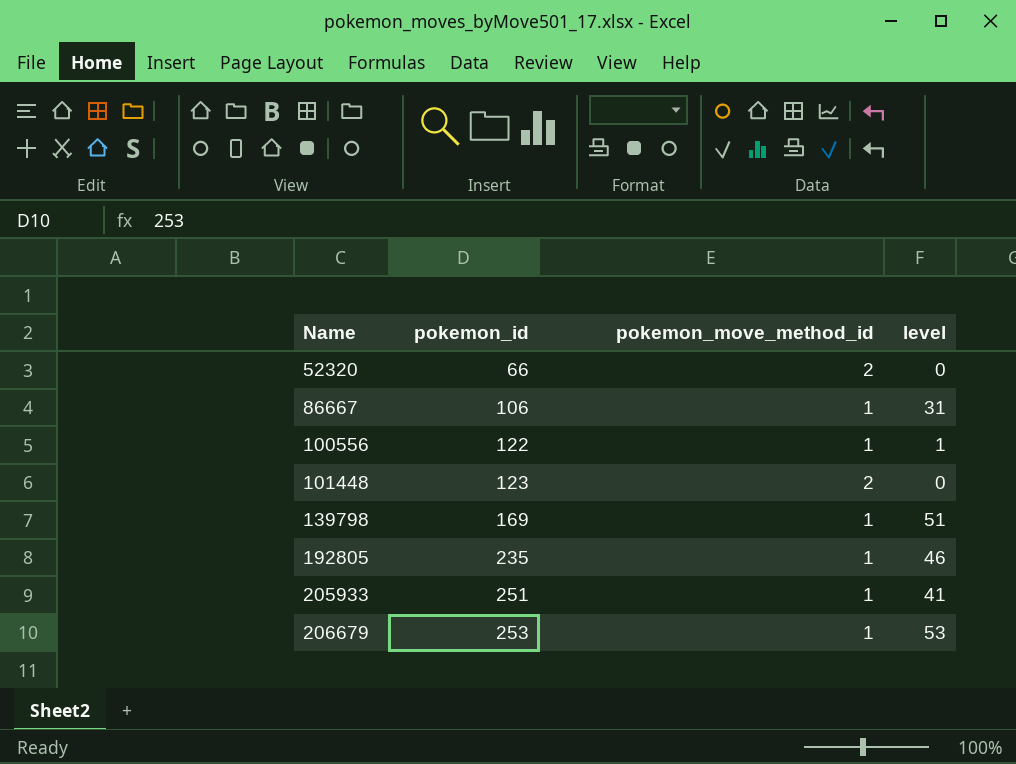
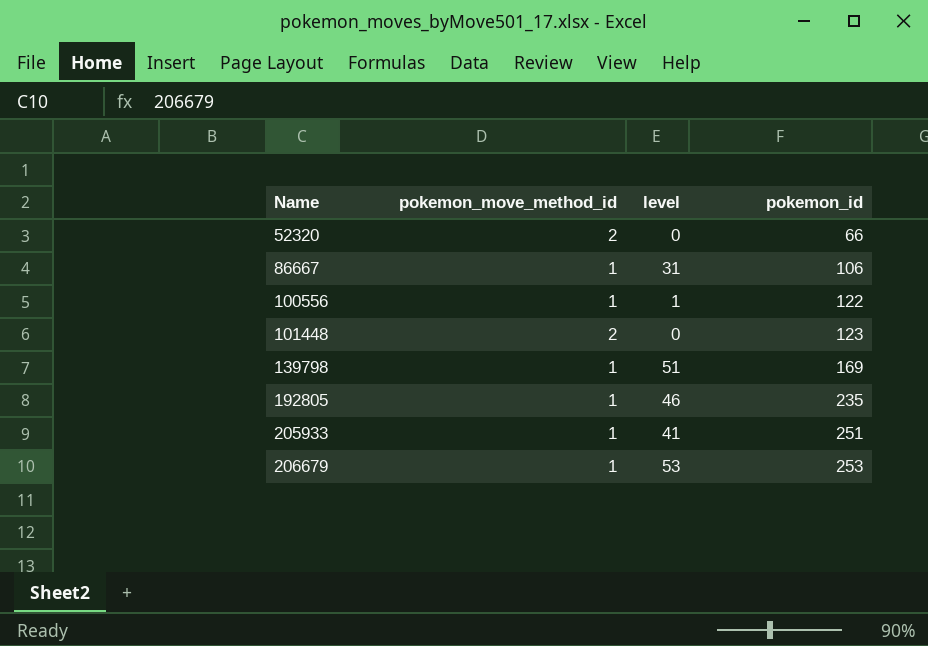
column pokemon_id | position: 2 -> 4

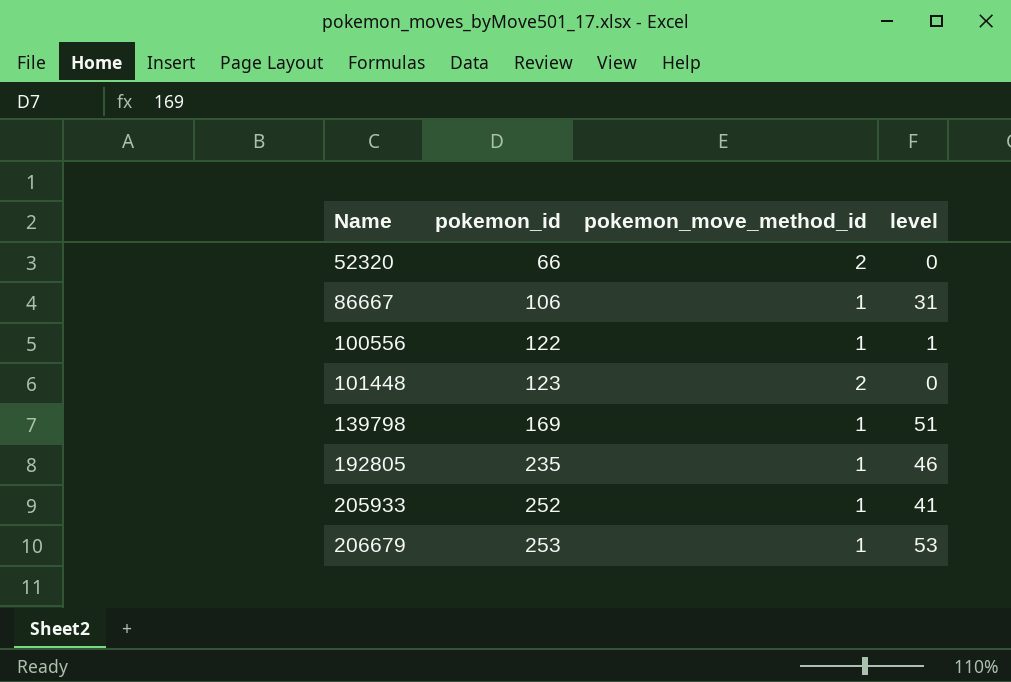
column pokemon_id | position: 4 -> 2
205933 | pokemon_id: 251 -> 252

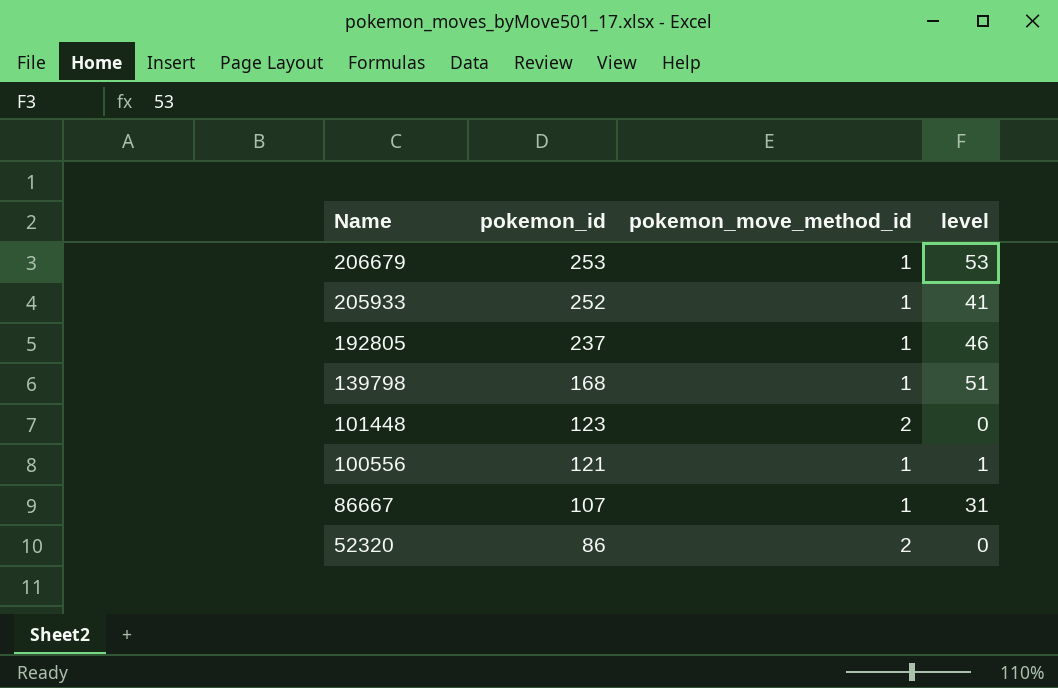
row order: Name ascending -> Name descending
192805 | pokemon_id: 235 -> 237
139798 | pokemon_id: 169 -> 168
100556 | pokemon_id: 122 -> 121
86667 | pokemon_id: 106 -> 107
52320 | pokemon_id: 66 -> 86

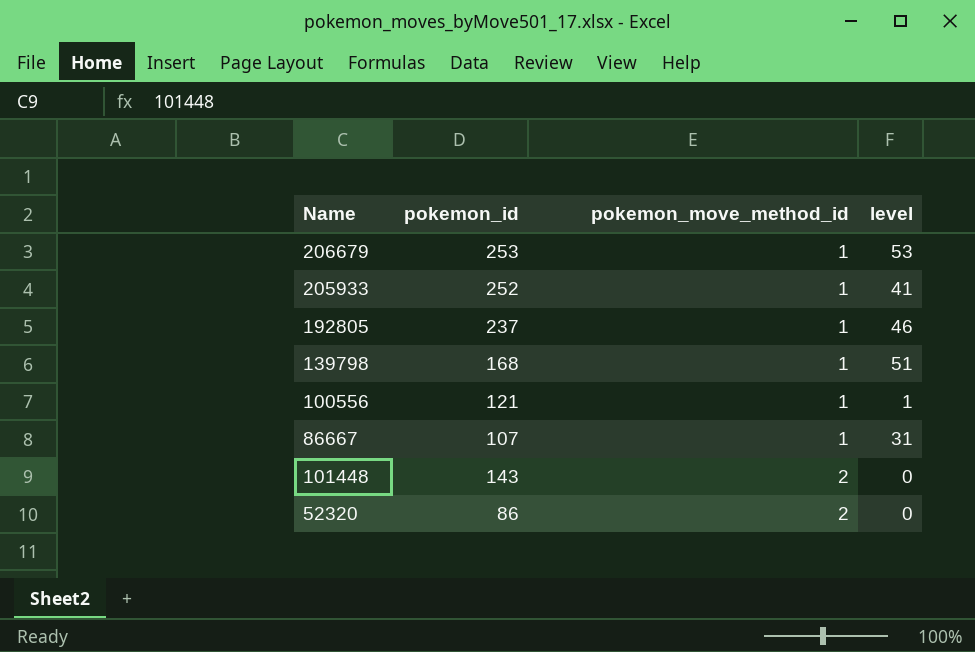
row order: Name descending -> pokemon_move_method_id ascending
101448 | pokemon_id: 123 -> 143

